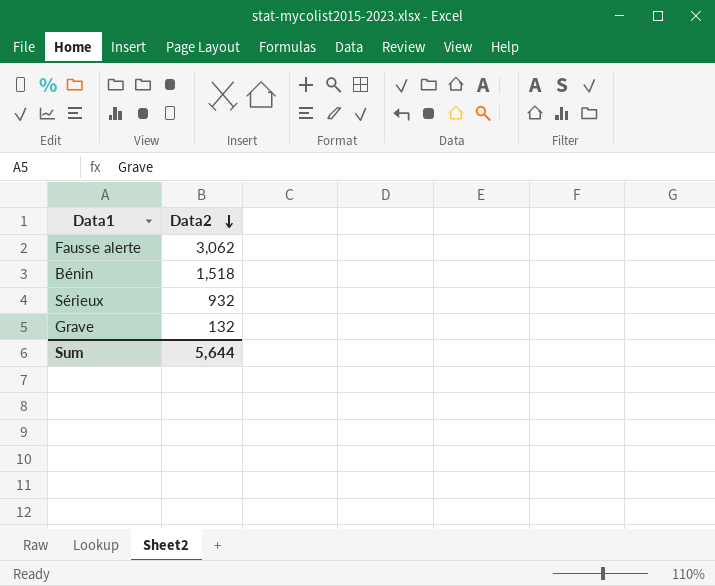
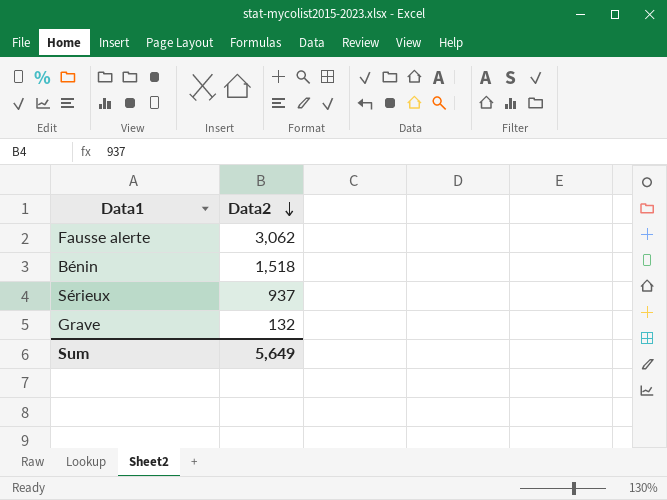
Sérieux | Data2: 932 -> 937
Sum | Data2: 5,644 -> 5,649

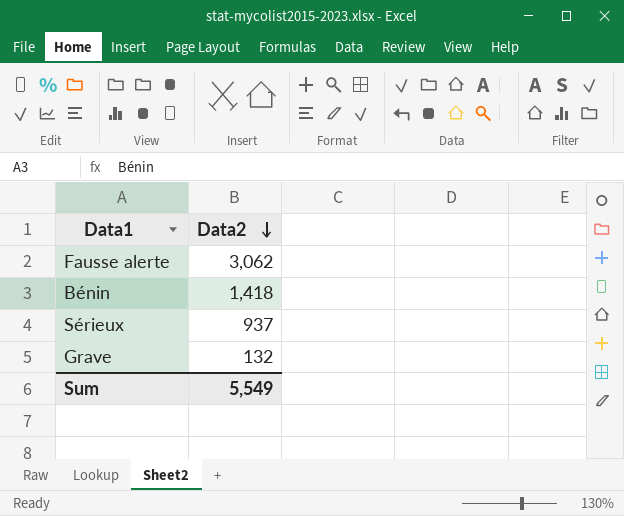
Bénin | Data2: 1,518 -> 1,418
Sum | Data2: 5,649 -> 5,549

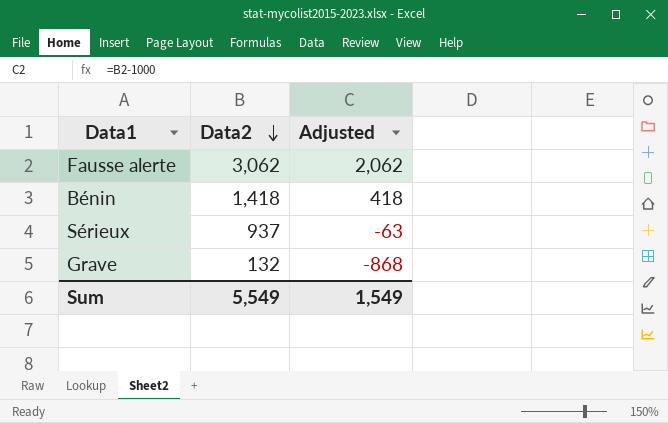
column Adjusted | formula: none -> [Data2] - 1000

